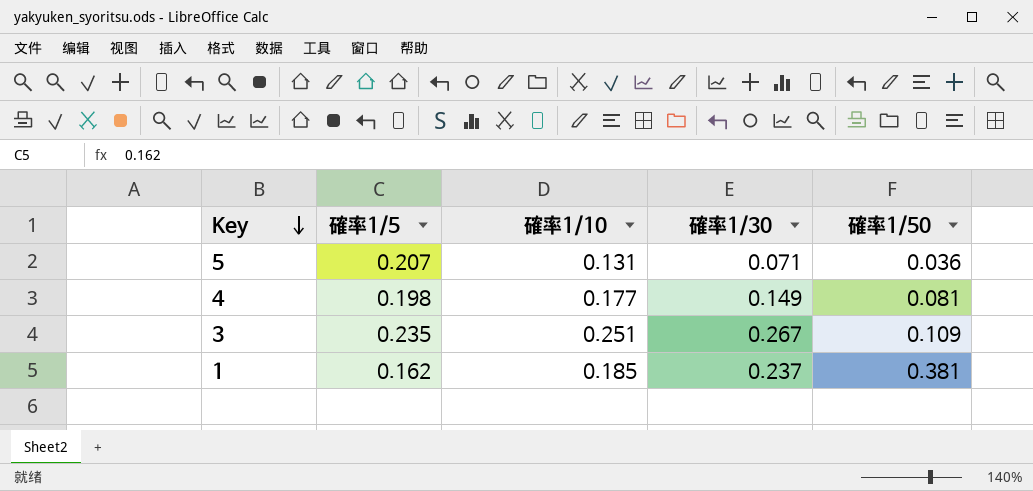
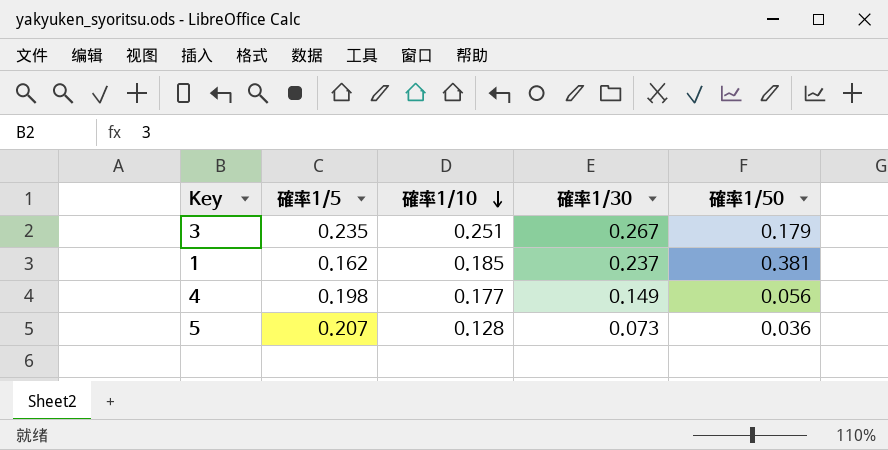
row order: Key descending -> 確率1/10 descending
3 | 確率1/50: 0.109 -> 0.179
4 | 確率1/50: 0.081 -> 0.056
5 | 確率1/10: 0.131 -> 0.128
5 | 確率1/30: 0.071 -> 0.073

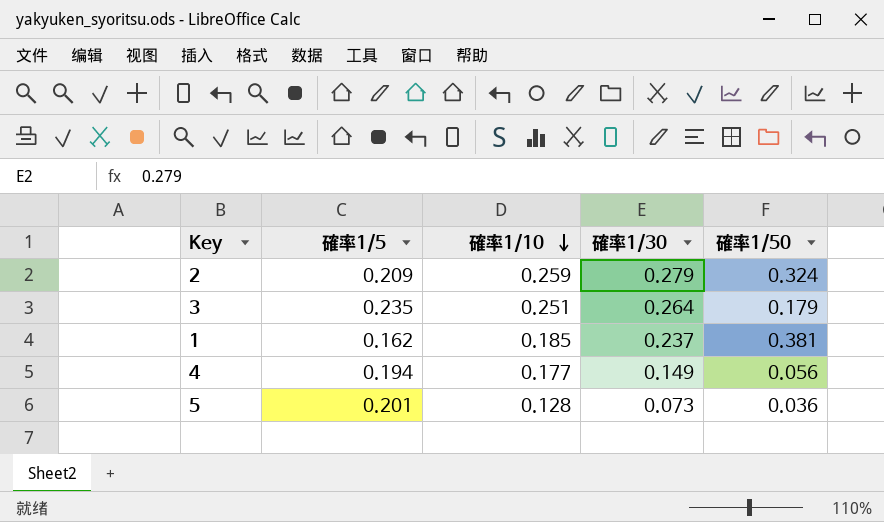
row 2: none -> 0.209 | 0.259 | 0.279 | 0.324
3 | 確率1/30: 0.267 -> 0.264
4 | 確率1/5: 0.198 -> 0.194
5 | 確率1/5: 0.207 -> 0.201

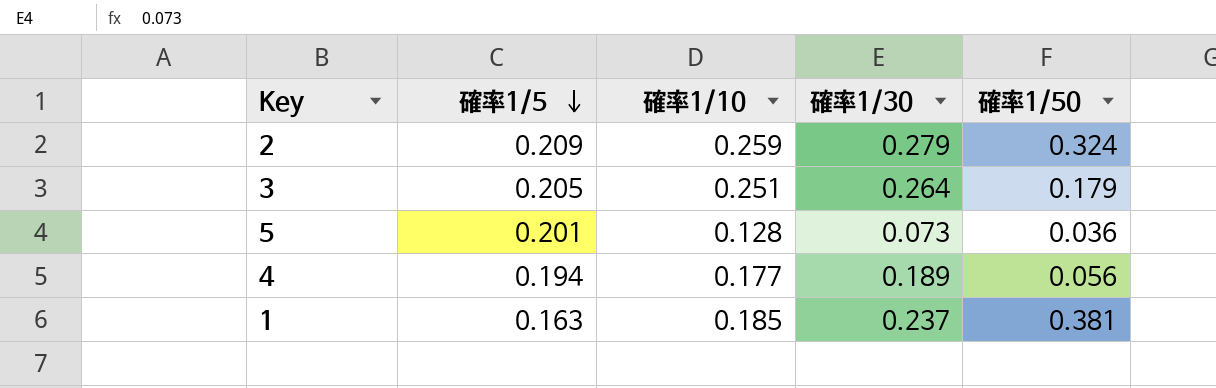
row order: 確率1/10 descending -> 確率1/5 descending
3 | 確率1/5: 0.235 -> 0.205
4 | 確率1/30: 0.149 -> 0.189
1 | 確率1/5: 0.162 -> 0.163

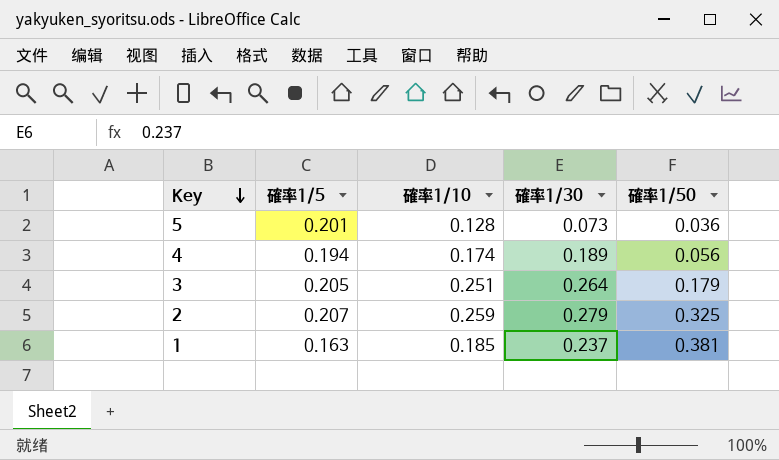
row order: 確率1/5 descending -> Key descending
4 | 確率1/10: 0.177 -> 0.174
2 | 確率1/5: 0.209 -> 0.207
2 | 確率1/50: 0.324 -> 0.325

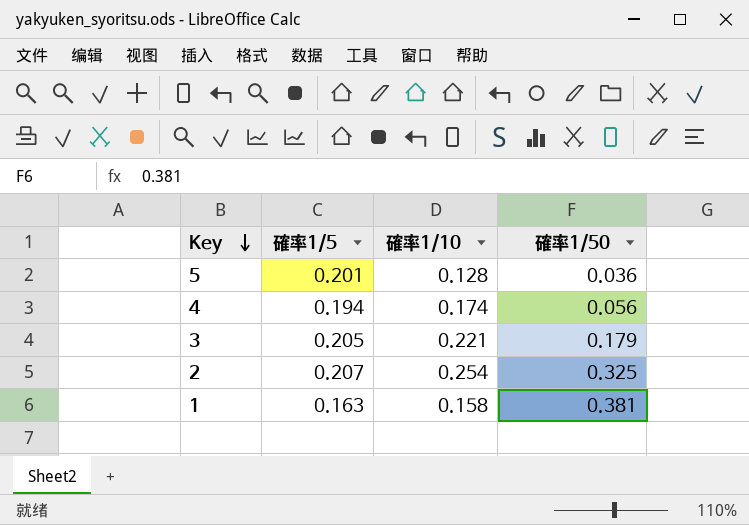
column 確率1/30 | position: 4 -> none
3 | 確率1/10: 0.251 -> 0.221
2 | 確率1/10: 0.259 -> 0.254
1 | 確率1/10: 0.185 -> 0.158

